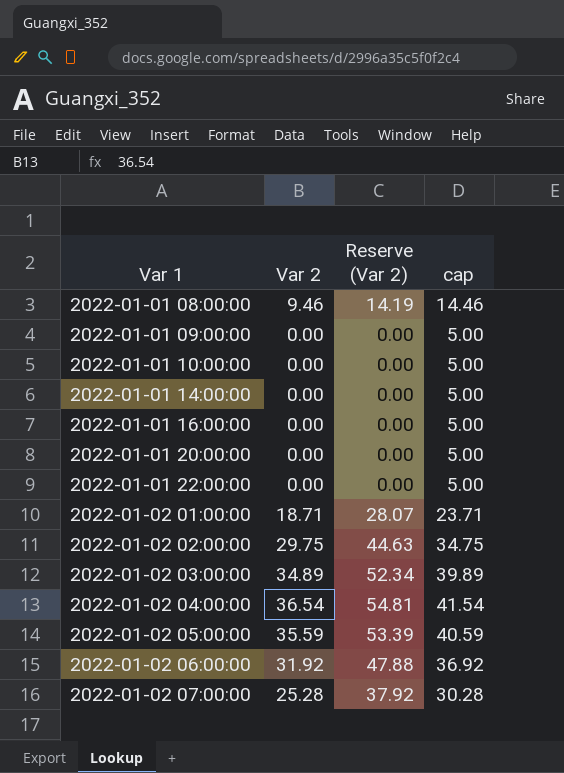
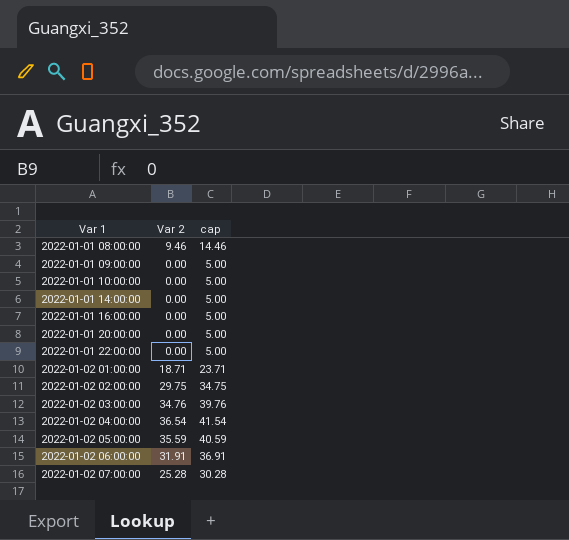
column Reserve (Var 2) | formula: [Var 2] * 1.5 -> none
2022-01-02 03:00:00 | Var 2: 34.89 -> 34.76
2022-01-02 03:00:00 | cap: 39.89 -> 39.76
2022-01-02 06:00:00 | Var 2: 31.92 -> 31.91
2022-01-02 06:00:00 | cap: 36.92 -> 36.91

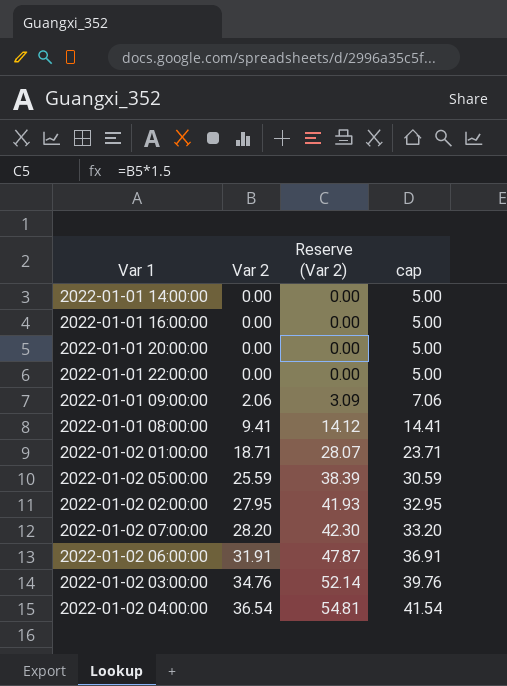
row order: Var 1 ascending -> Var 2 ascending
column Reserve (Var 2) | formula: none -> [Var 2] * 1.5
row 2022-01-01 10:00:00: 0.00 | 5.00 -> none
2022-01-01 09:00:00 | Var 2: 0.00 -> 2.06
2022-01-01 09:00:00 | cap: 5.00 -> 7.06
2022-01-01 08:00:00 | Var 2: 9.46 -> 9.41
2022-01-01 08:00:00 | cap: 14.46 -> 14.41
2022-01-02 05:00:00 | Var 2: 35.59 -> 25.59
2022-01-02 05:00:00 | cap: 40.59 -> 30.59
2022-01-02 02:00:00 | Var 2: 29.75 -> 27.95
2022-01-02 02:00:00 | cap: 34.75 -> 32.95
2022-01-02 07:00:00 | Var 2: 25.28 -> 28.20
2022-01-02 07:00:00 | cap: 30.28 -> 33.20

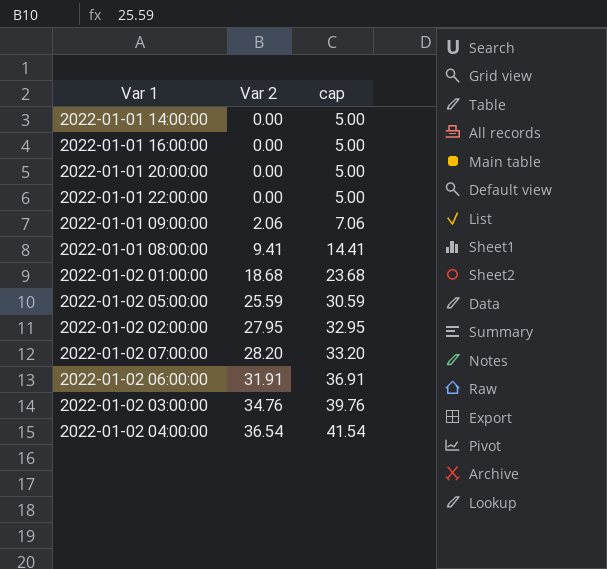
column Reserve (Var 2) | formula: [Var 2] * 1.5 -> none
2022-01-02 01:00:00 | Var 2: 18.71 -> 18.68
2022-01-02 01:00:00 | cap: 23.71 -> 23.68

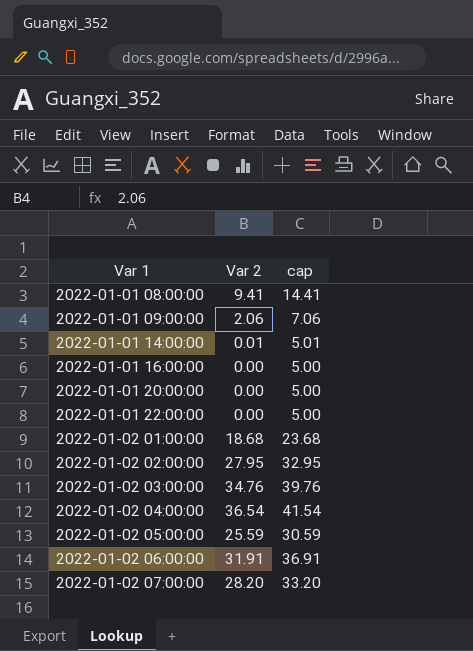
row order: Var 2 ascending -> Var 1 ascending
2022-01-01 14:00:00 | Var 2: 0.00 -> 0.01
2022-01-01 14:00:00 | cap: 5.00 -> 5.01

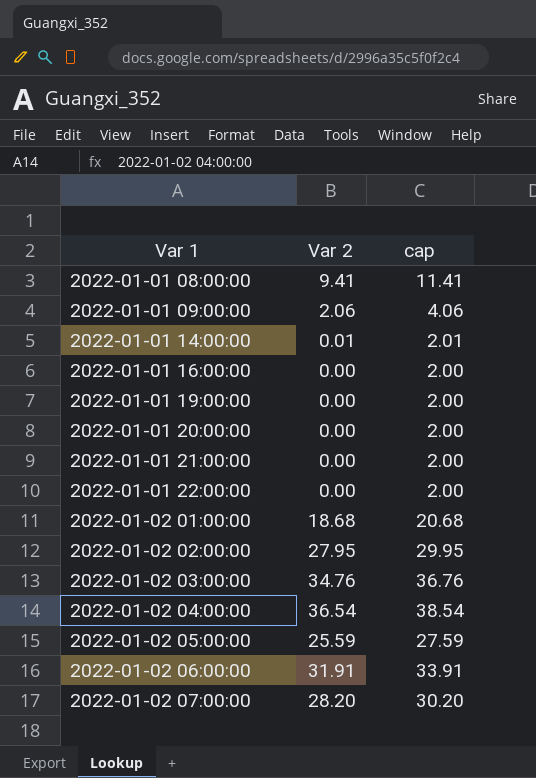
column cap | formula: [Var 2] + 5 -> [Var 2] + 2
row 2022-01-01 19:00:00: none -> 0.00 | 2.00
row 2022-01-01 21:00:00: none -> 0.00 | 2.00

